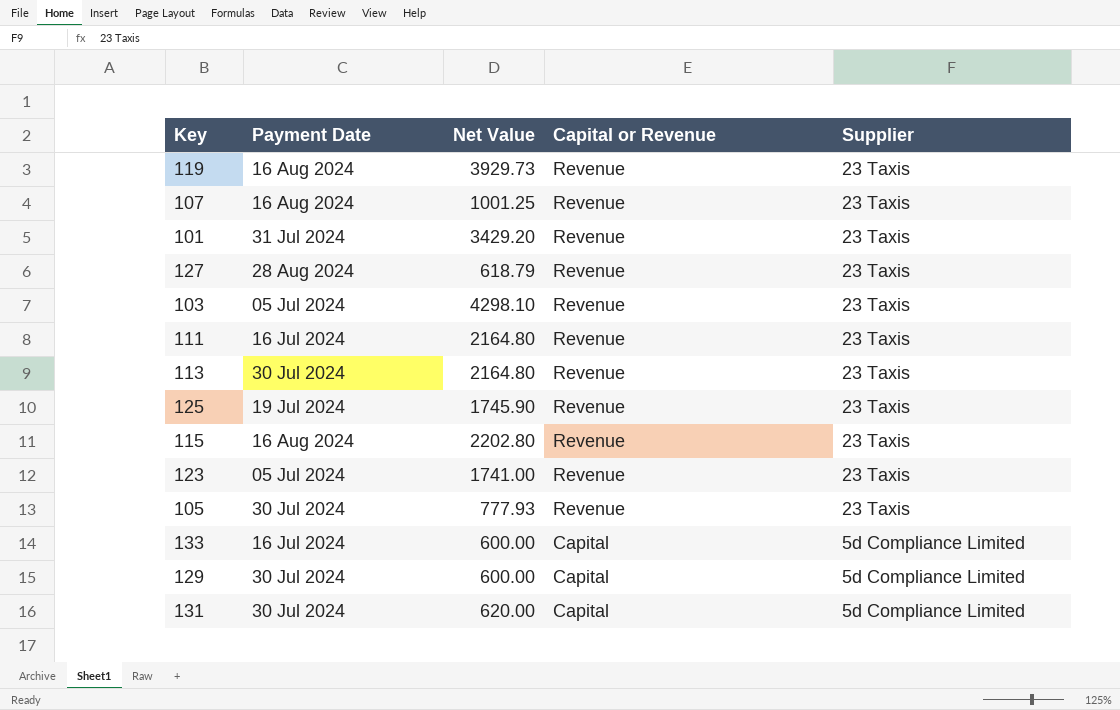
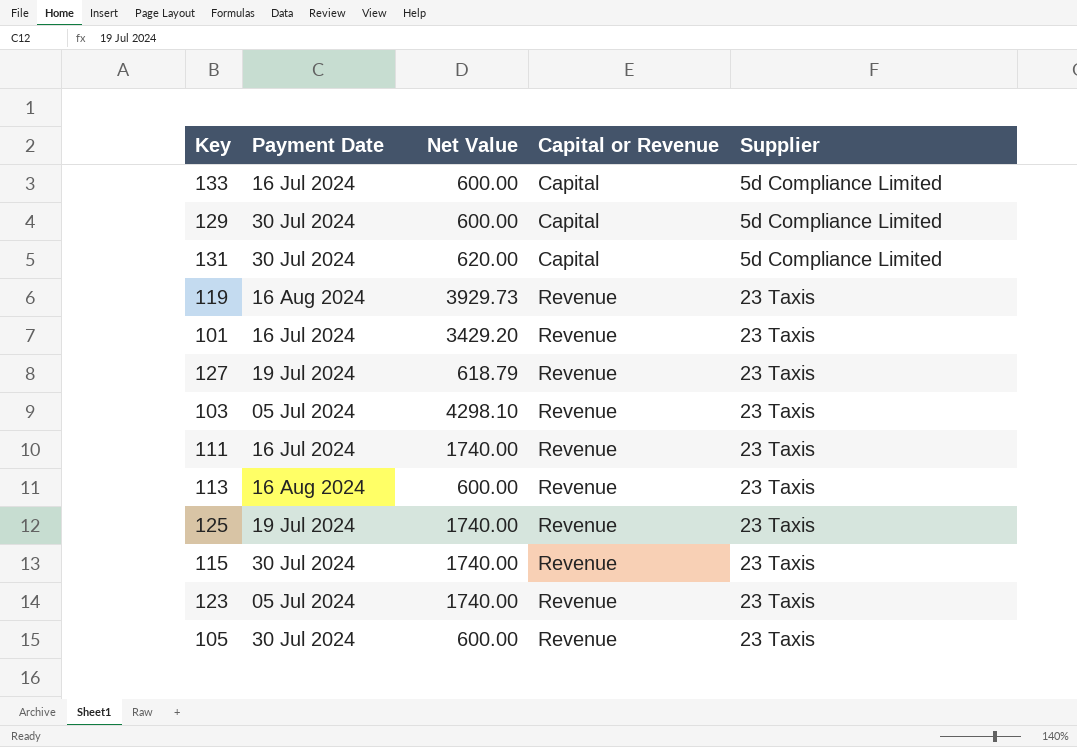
row order: Capital or Revenue descending -> Capital or Revenue ascending
row 107: 16 Aug 2024 | 1001.25 | Revenue | 23 Taxis -> none
101 | Payment Date: 31 Jul 2024 -> 16 Jul 2024
127 | Payment Date: 28 Aug 2024 -> 19 Jul 2024
111 | Net Value: 2164.80 -> 1740.00
113 | Payment Date: 30 Jul 2024 -> 16 Aug 2024
113 | Net Value: 2164.80 -> 600.00
125 | Net Value: 1745.90 -> 1740.00
115 | Payment Date: 16 Aug 2024 -> 30 Jul 2024
115 | Net Value: 2202.80 -> 1740.00
123 | Net Value: 1741.00 -> 1740.00
105 | Net Value: 777.93 -> 600.00

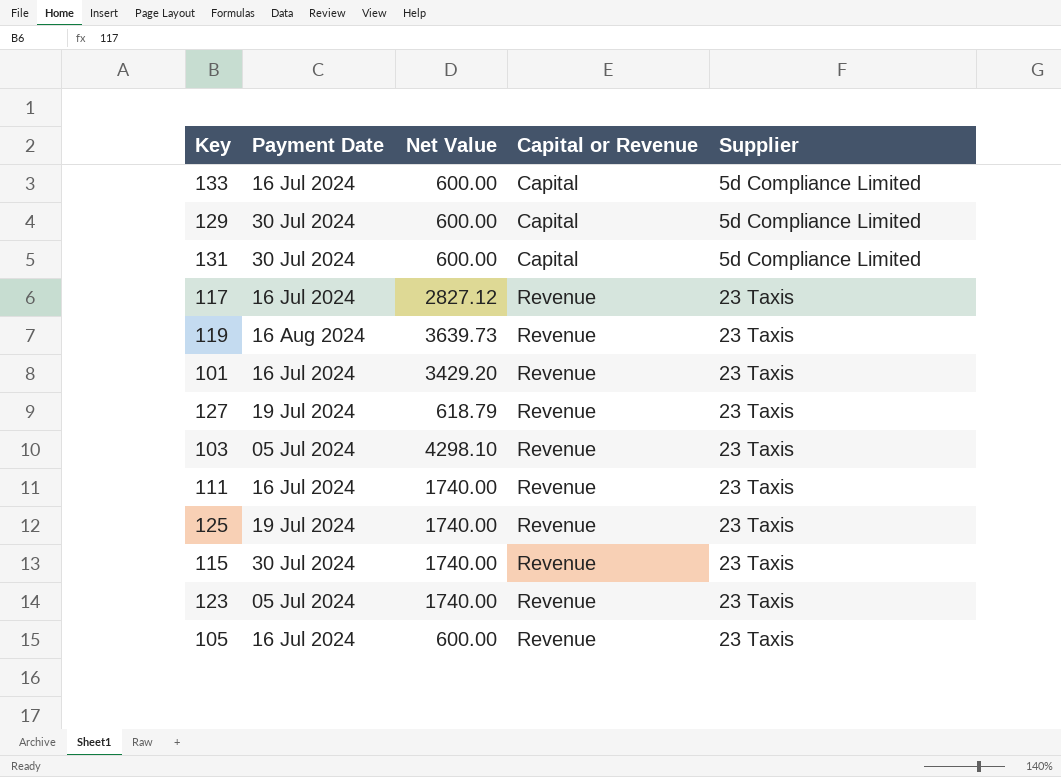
row 113: 16 Aug 2024 | 600.00 | Revenue | 23 Taxis -> none
131 | Net Value: 620.00 -> 600.00
row 117: none -> 16 Jul 2024 | 2827.12 | Revenue | 23 Taxis
119 | Net Value: 3929.73 -> 3639.73
105 | Payment Date: 30 Jul 2024 -> 16 Jul 2024

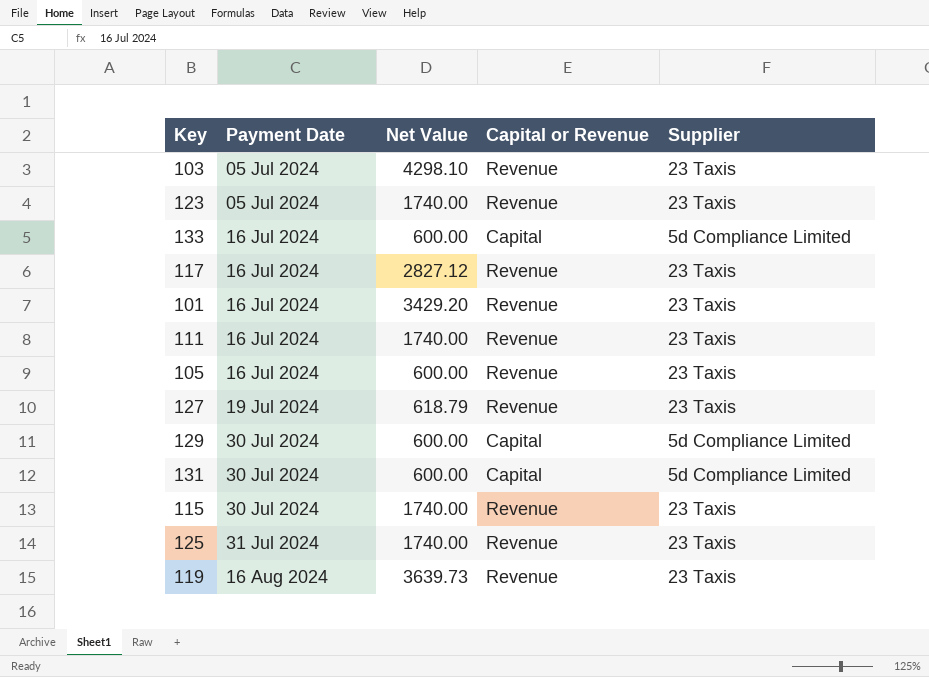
row order: Capital or Revenue ascending -> Payment Date ascending
125 | Payment Date: 19 Jul 2024 -> 31 Jul 2024

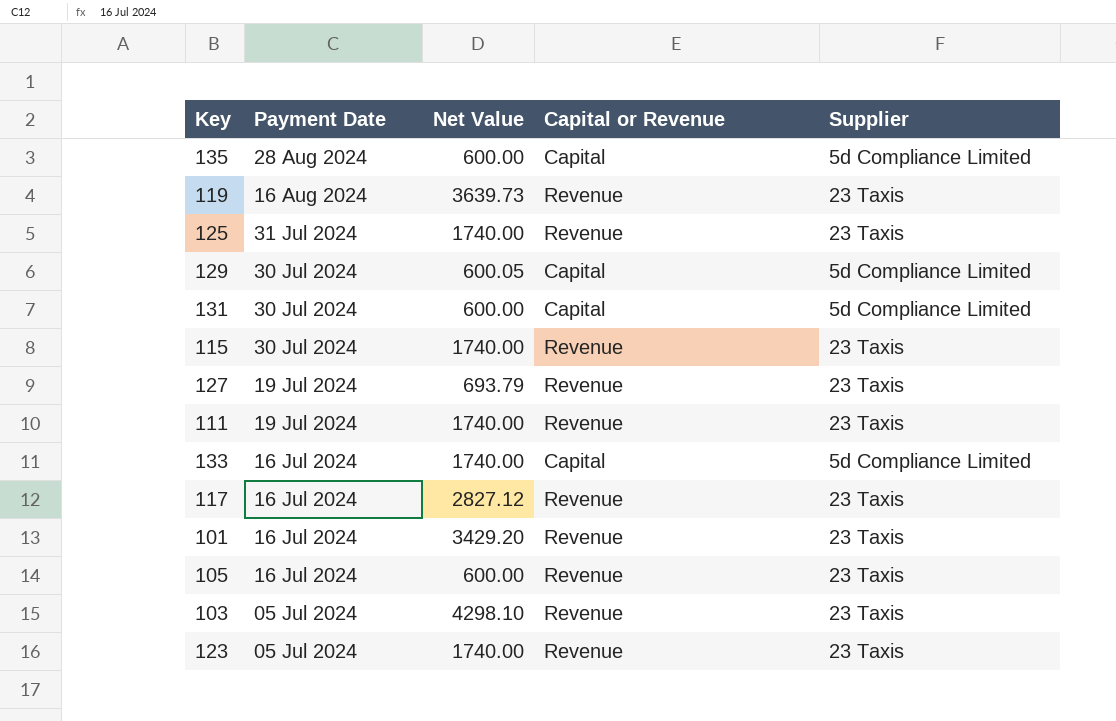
row order: Payment Date ascending -> Payment Date descending
row 135: none -> 28 Aug 2024 | 600.00 | Capital | 5d Compliance Limited
129 | Net Value: 600.00 -> 600.05
127 | Net Value: 618.79 -> 693.79
111 | Payment Date: 16 Jul 2024 -> 19 Jul 2024
133 | Net Value: 600.00 -> 1740.00

